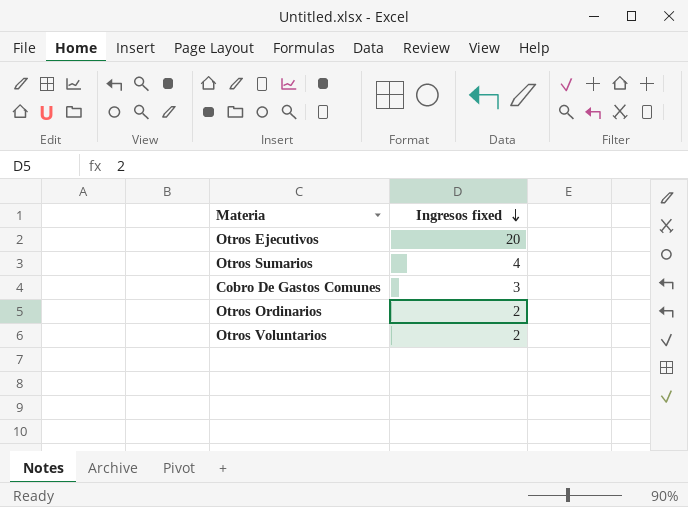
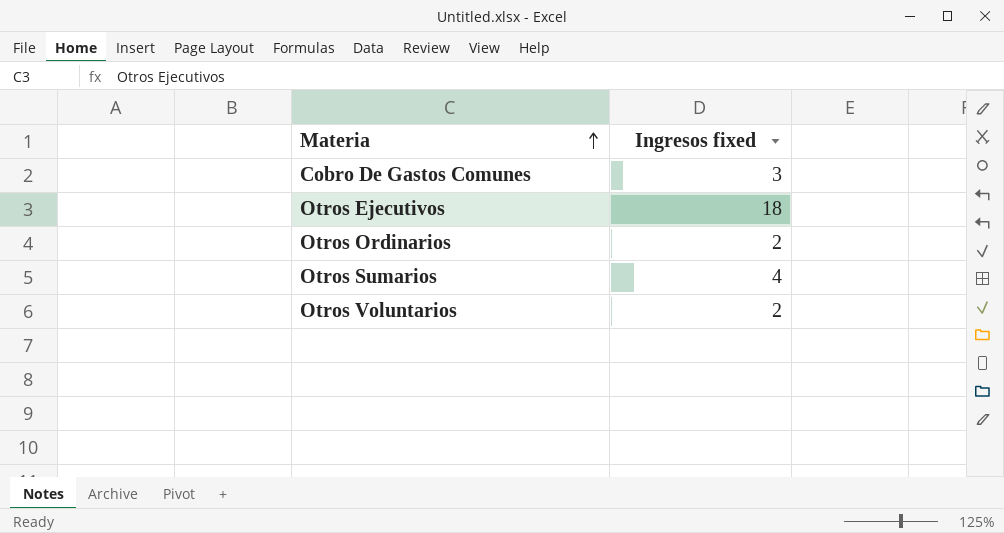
row order: Ingresos fixed descending -> Materia ascending
Otros Ejecutivos | Ingresos fixed: 20 -> 18

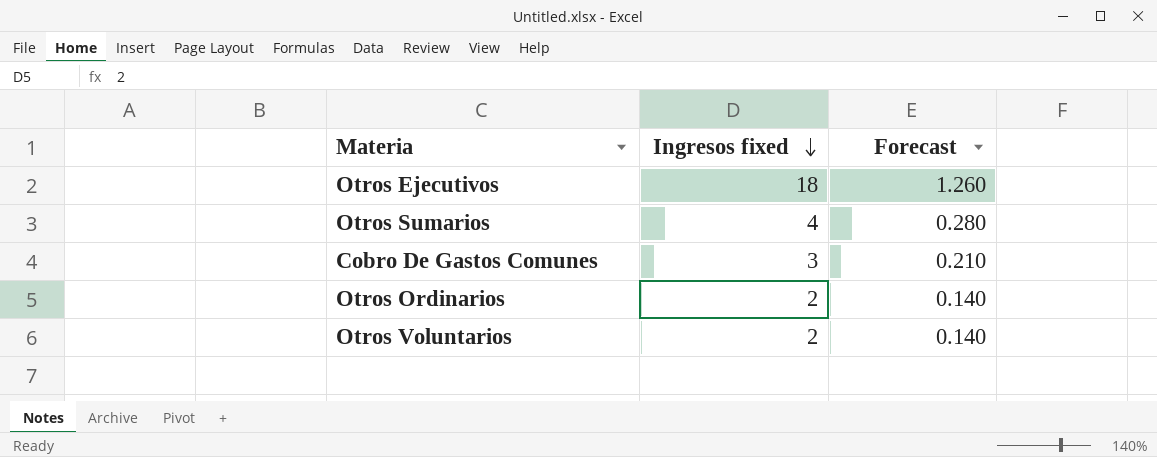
row order: Materia ascending -> Ingresos fixed descending
column Forecast | formula: none -> [Ingresos fixed] * 0.07

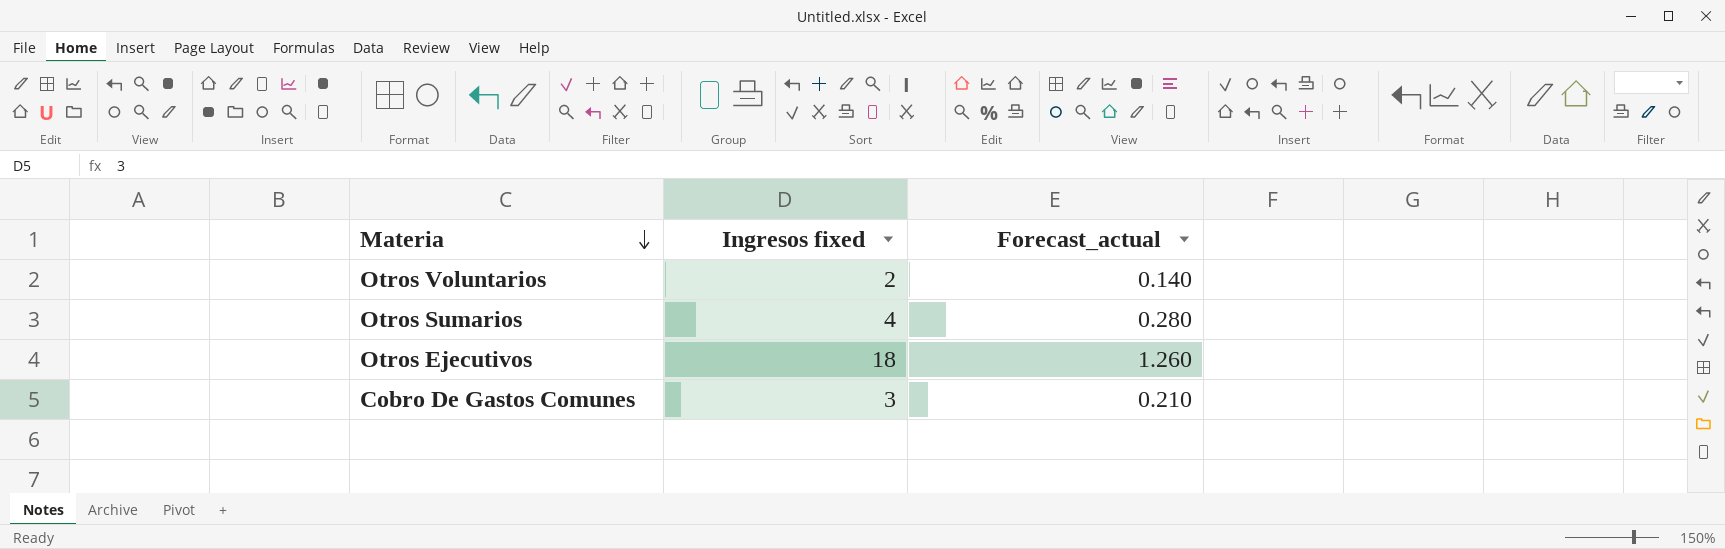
row order: Ingresos fixed descending -> Materia descending
column name: Forecast -> Forecast_actual
row Otros Ordinarios: 2 | 0.140 -> none

